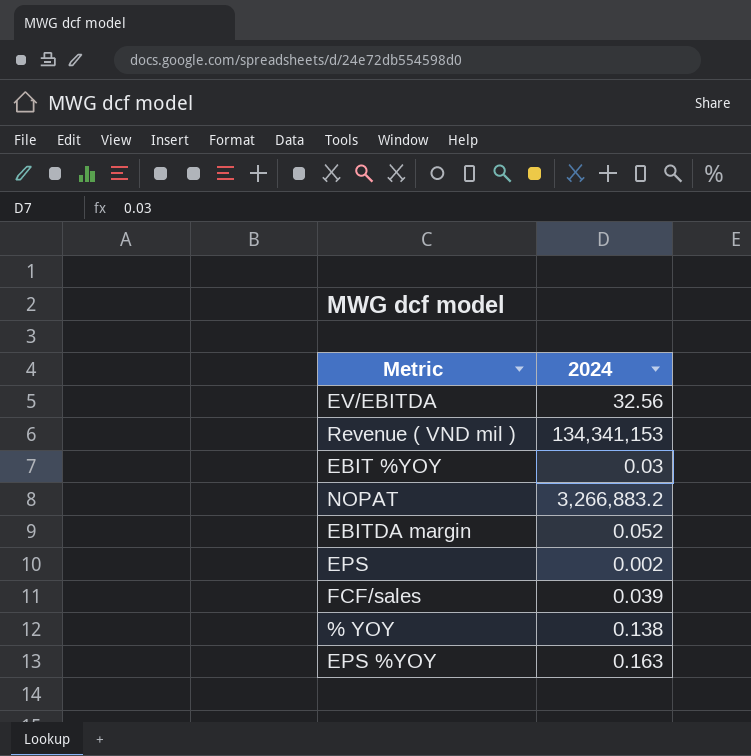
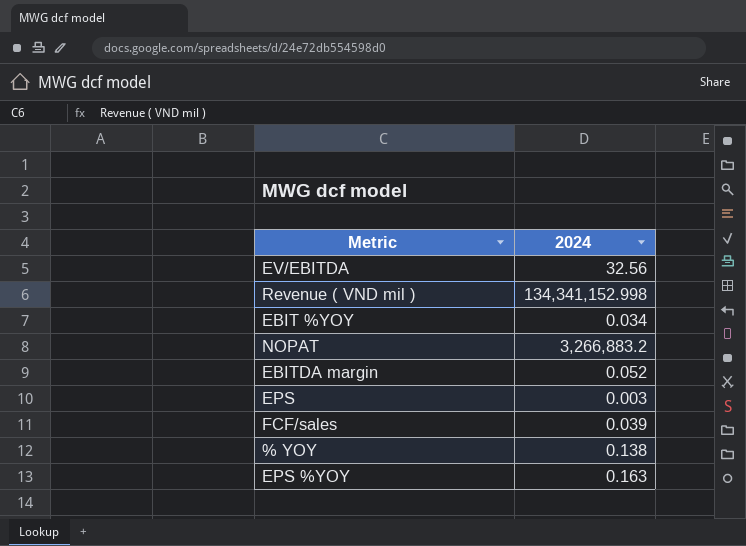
Revenue ( VND mil ) | 2024: 134,341,153 -> 134,341,152.998
EBIT %YOY | 2024: 0.03 -> 0.034
EPS | 2024: 0.002 -> 0.003

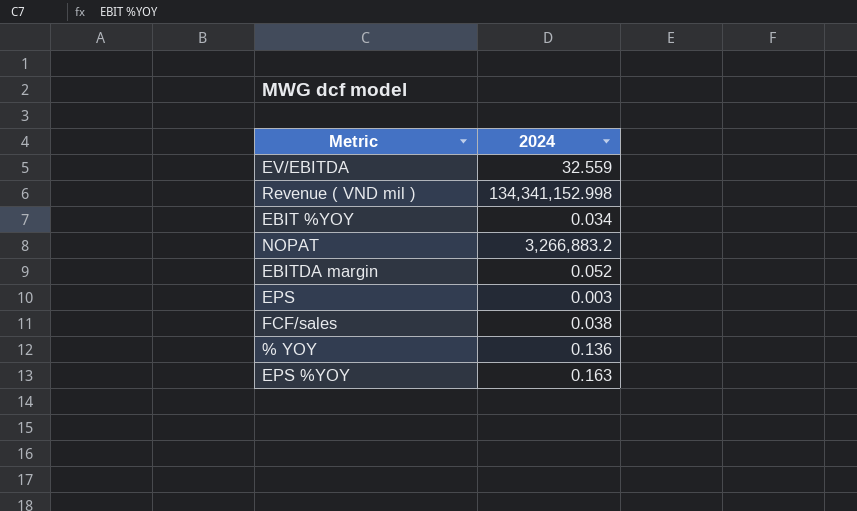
EV/EBITDA | 2024: 32.56 -> 32.559
FCF/sales | 2024: 0.039 -> 0.038
% YOY | 2024: 0.138 -> 0.136

